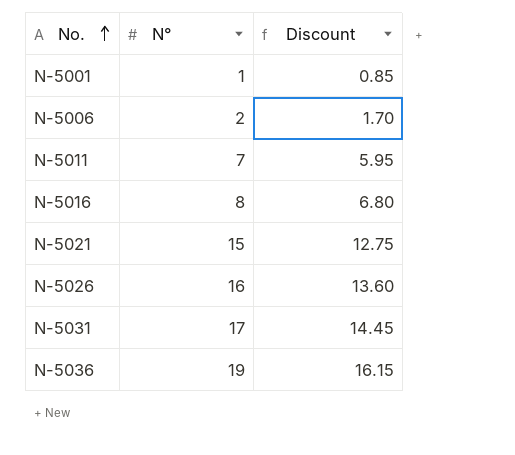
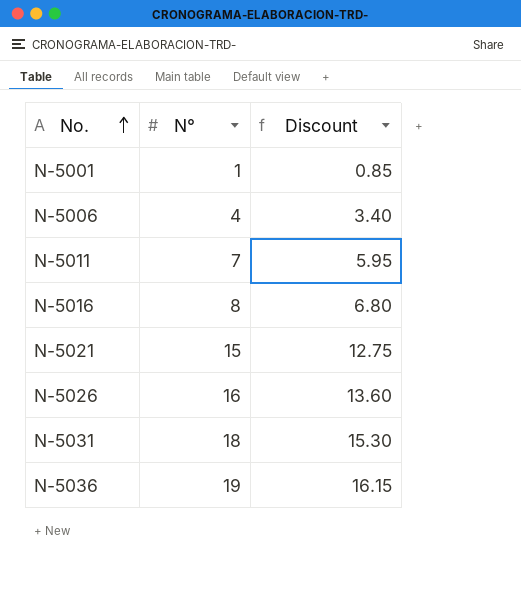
N-5006 | N°: 2 -> 4
N-5006 | Discount: 1.70 -> 3.40
N-5031 | N°: 17 -> 18
N-5031 | Discount: 14.45 -> 15.30

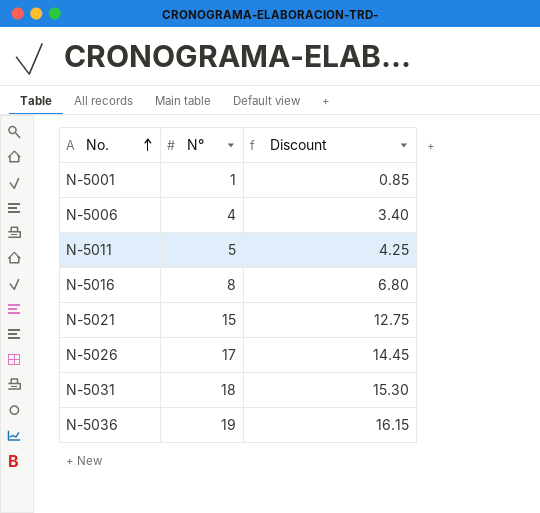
N-5011 | N°: 7 -> 5
N-5011 | Discount: 5.95 -> 4.25
N-5026 | N°: 16 -> 17
N-5026 | Discount: 13.60 -> 14.45

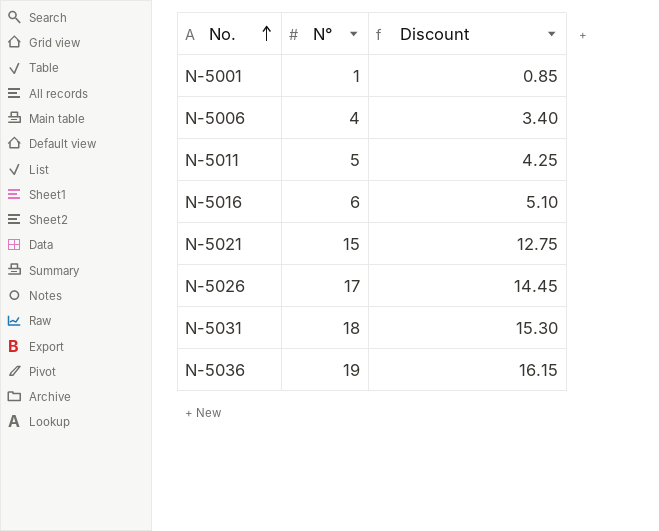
N-5016 | N°: 8 -> 6
N-5016 | Discount: 6.80 -> 5.10

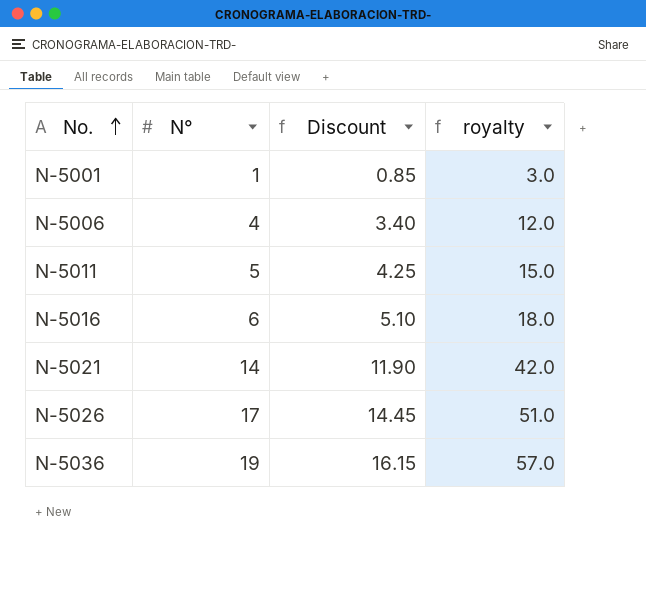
column royalty | formula: none -> [N°] * 3
row N-5031: 18 | 15.30 -> none
N-5021 | N°: 15 -> 14
N-5021 | Discount: 12.75 -> 11.90

